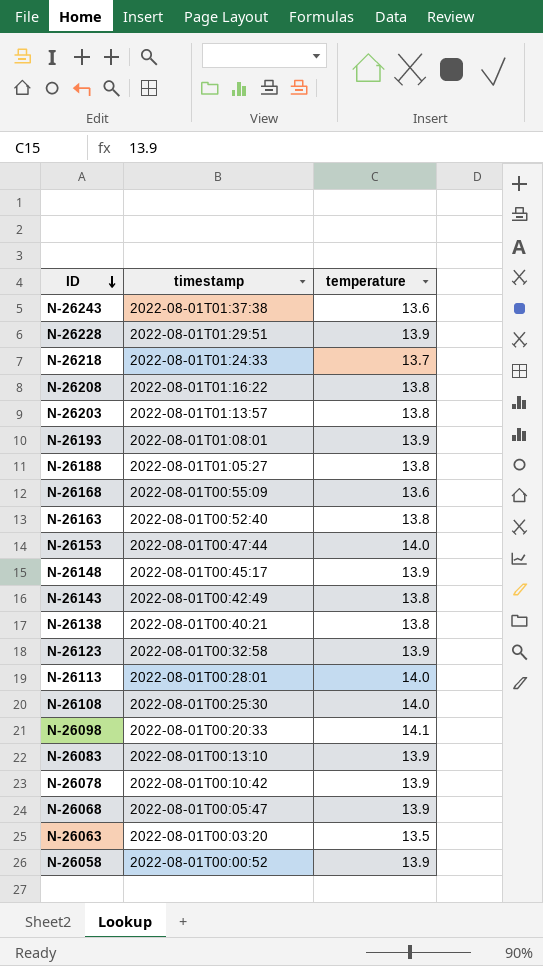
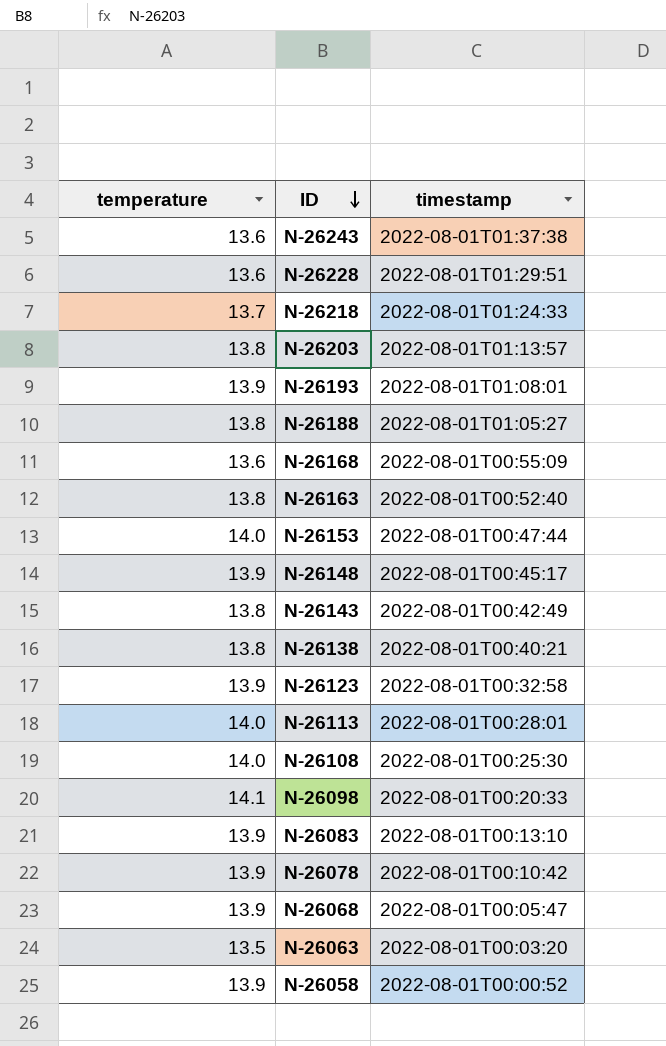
column temperature | position: 3 -> 1
row N-26208: 2022-08-01T01:16:22 | 13.8 -> none
N-26228 | temperature: 13.9 -> 13.6

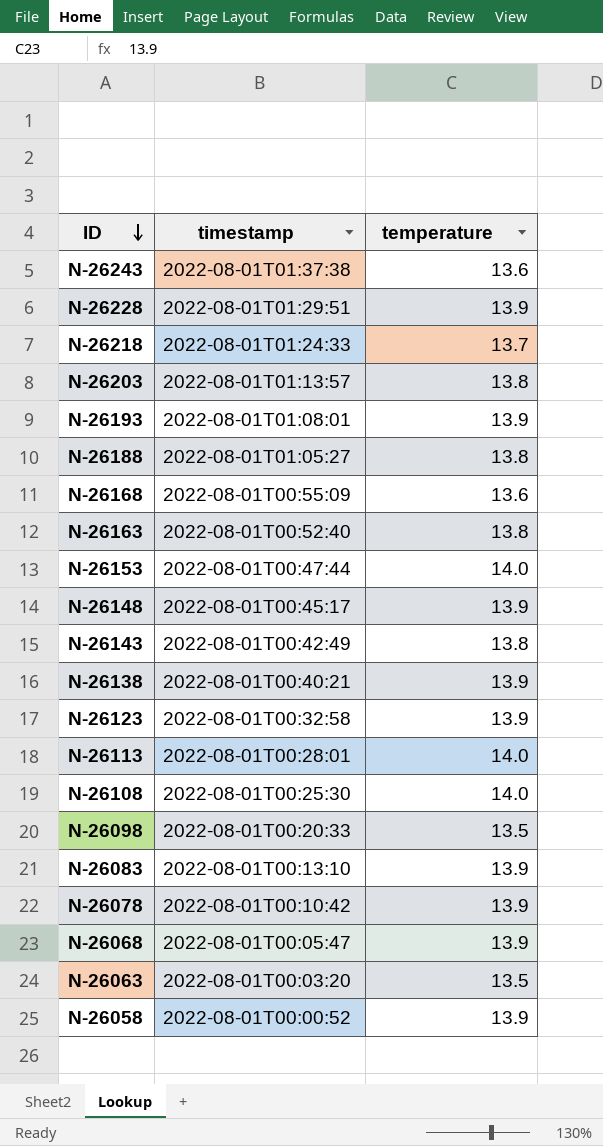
column temperature | position: 1 -> 3
N-26228 | temperature: 13.6 -> 13.9
N-26138 | temperature: 13.8 -> 13.9
N-26098 | temperature: 14.1 -> 13.5

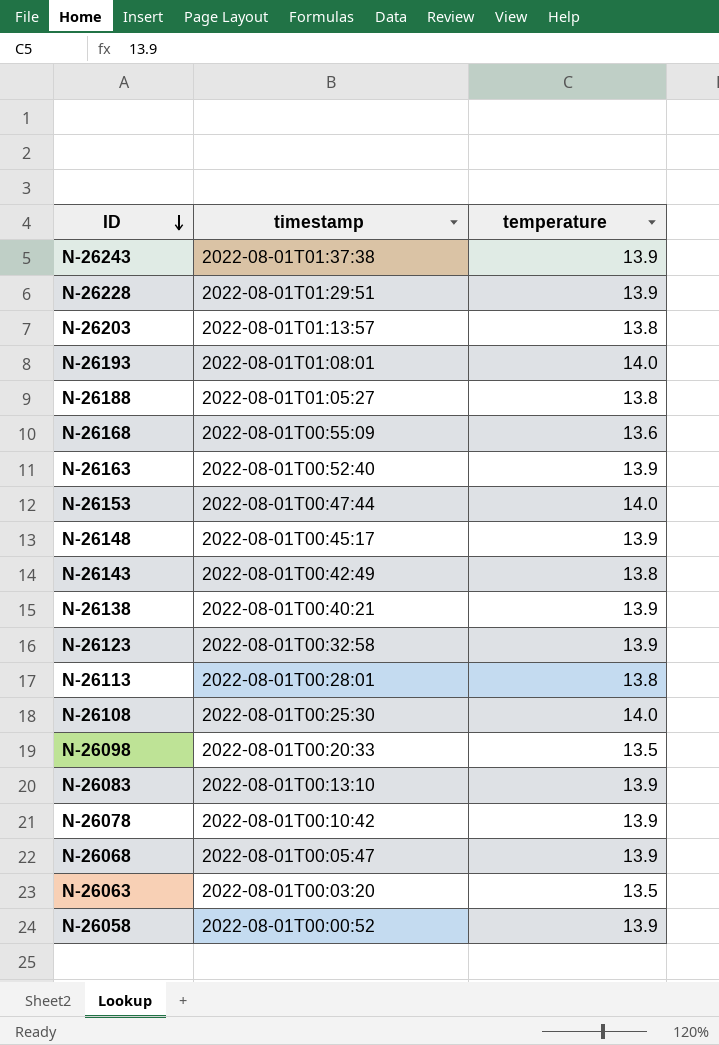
row N-26218: 2022-08-01T01:24:33 | 13.7 -> none
N-26243 | temperature: 13.6 -> 13.9
N-26193 | temperature: 13.9 -> 14.0
N-26163 | temperature: 13.8 -> 13.9
N-26113 | temperature: 14.0 -> 13.8

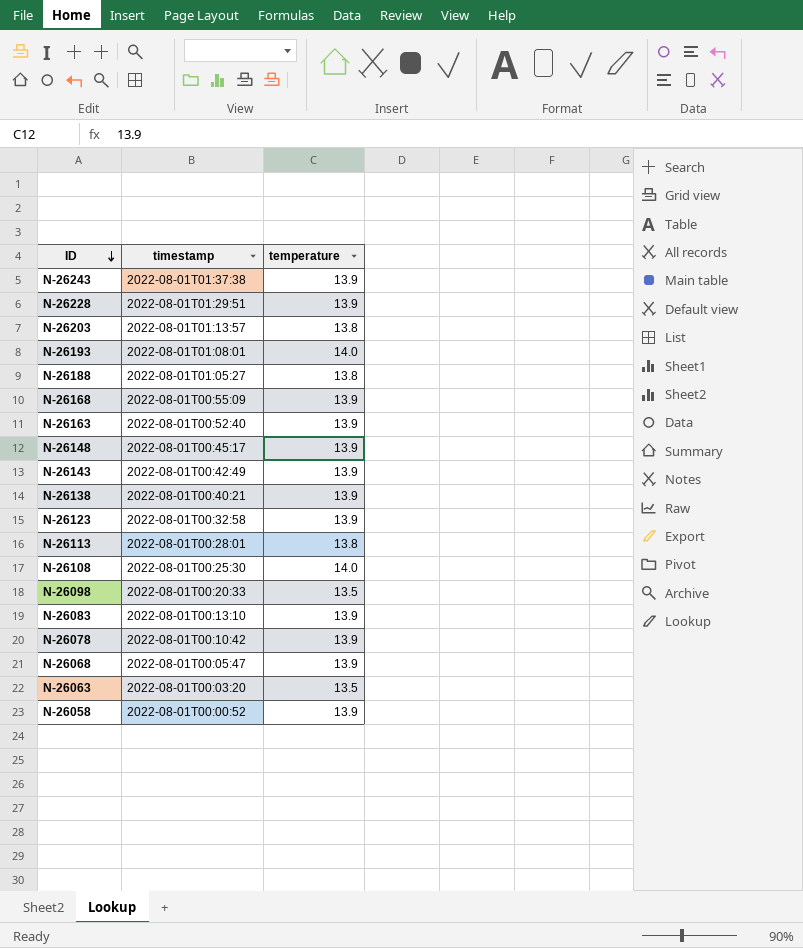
row N-26153: 2022-08-01T00:47:44 | 14.0 -> none
N-26168 | temperature: 13.6 -> 13.9
N-26143 | temperature: 13.8 -> 13.9

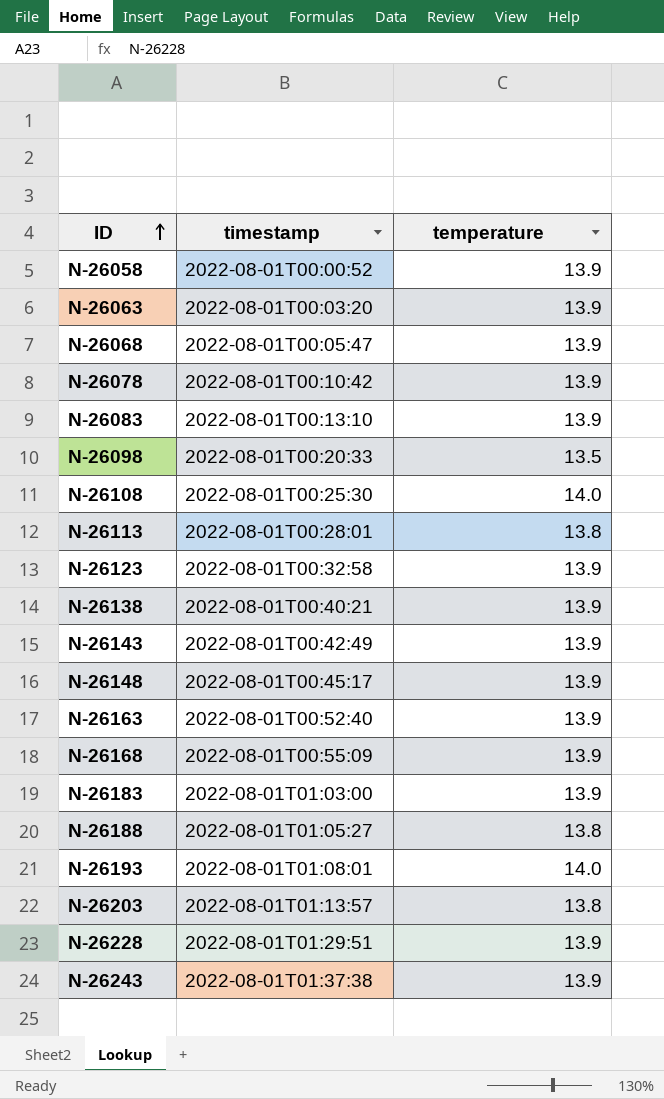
row order: ID descending -> ID ascending
N-26063 | temperature: 13.5 -> 13.9
row N-26183: none -> 2022-08-01T01:03:00 | 13.9

